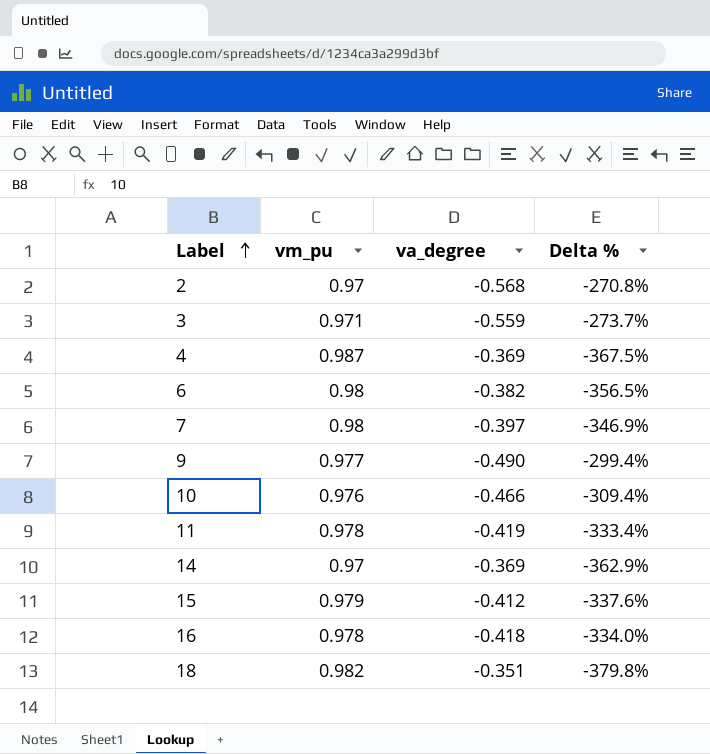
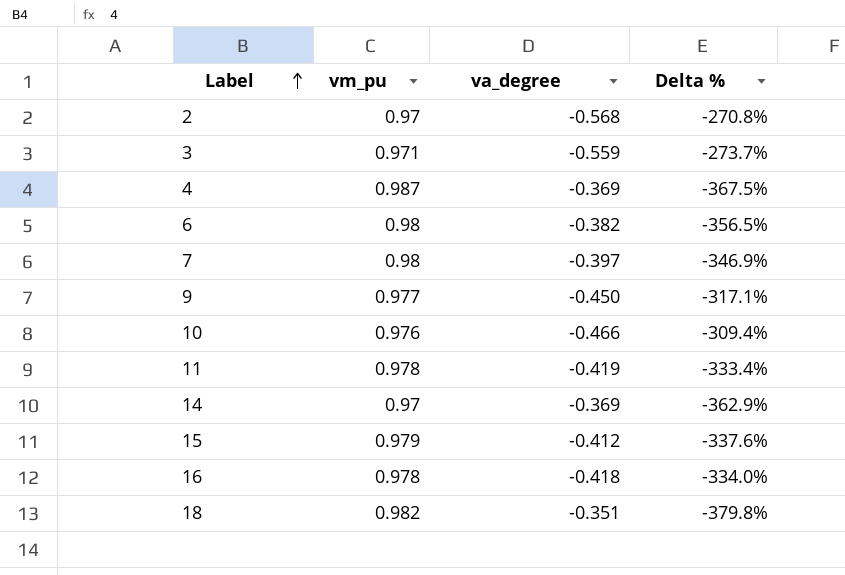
9 | va_degree: -0.490 -> -0.450
9 | Delta %: -299.4% -> -317.1%

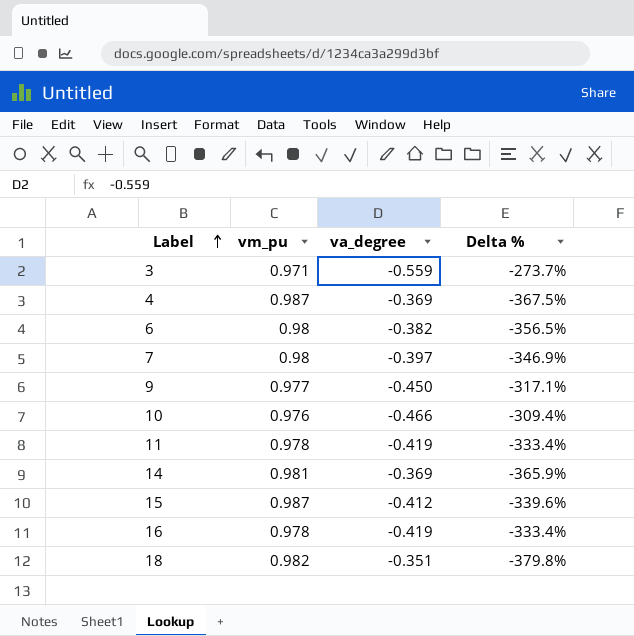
row 2: 0.97 | -0.568 | -270.8% -> none
14 | vm_pu: 0.97 -> 0.981
14 | Delta %: -362.9% -> -365.9%
15 | vm_pu: 0.979 -> 0.987
15 | Delta %: -337.6% -> -339.6%
16 | va_degree: -0.418 -> -0.419
16 | Delta %: -334.0% -> -333.4%

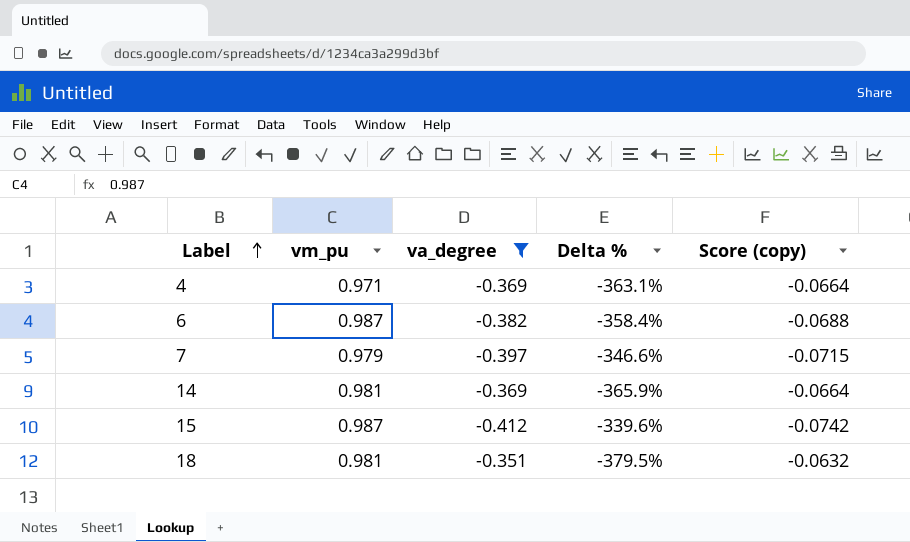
filter: none -> va_degree >= -0.412
column Score (copy) | formula: none -> [va_degree] * 0.18
4 | vm_pu: 0.987 -> 0.971
4 | Delta %: -367.5% -> -363.1%
6 | vm_pu: 0.98 -> 0.987
6 | Delta %: -356.5% -> -358.4%
7 | vm_pu: 0.98 -> 0.979
7 | Delta %: -346.9% -> -346.6%
18 | vm_pu: 0.982 -> 0.981
18 | Delta %: -379.8% -> -379.5%

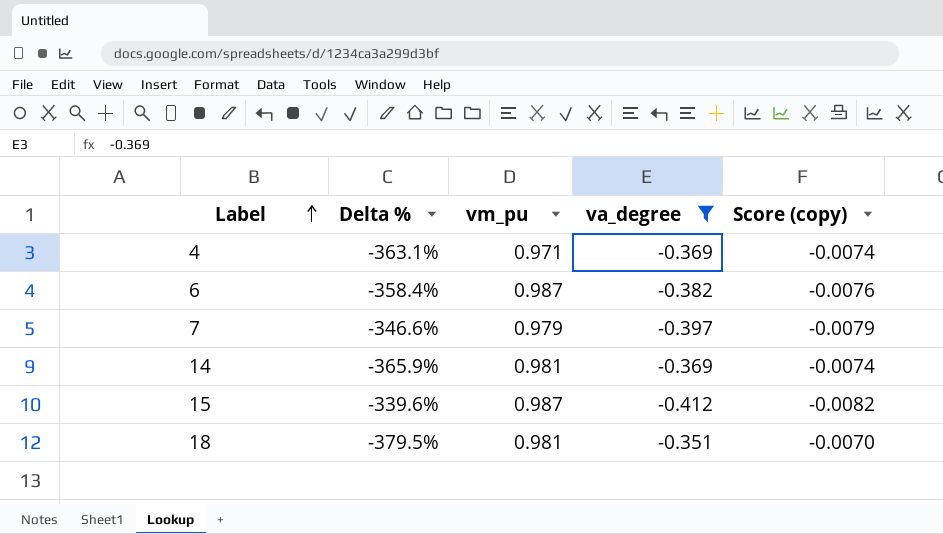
column Delta % | position: 4 -> 2
column Score (copy) | formula: [va_degree] * 0.18 -> [va_degree] * 0.02

